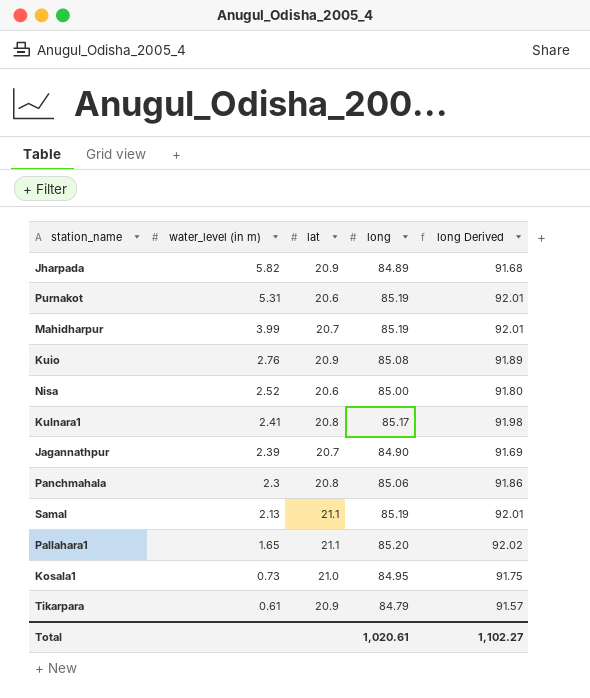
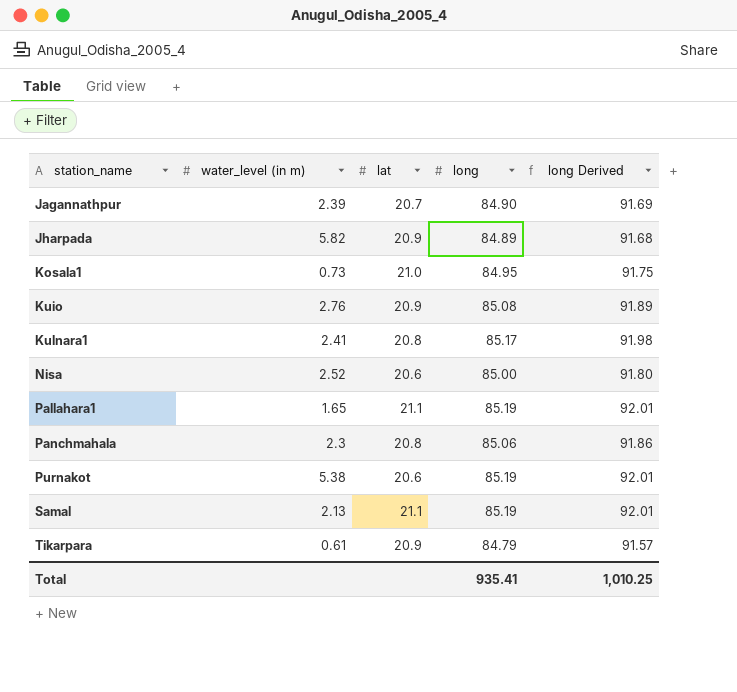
row order: water_level (in m) descending -> station_name ascending
row Mahidharpur: 3.99 | 20.7 | 85.19 | 92.01 -> none
Pallahara1 | long: 85.20 -> 85.19
Pallahara1 | long Derived: 92.02 -> 92.01
Purnakot | water_level (in m): 5.31 -> 5.38
Total | long: 1,020.61 -> 935.41
Total | long Derived: 1,102.27 -> 1,010.25

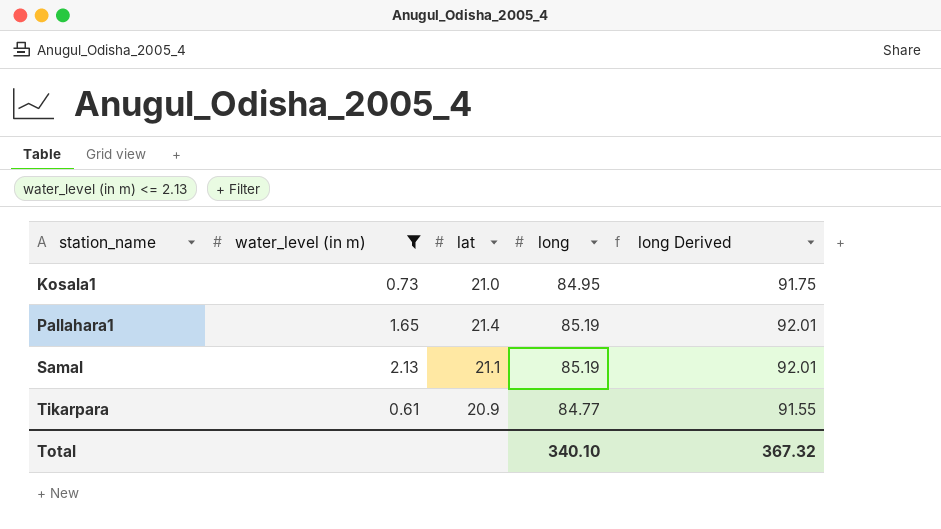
filter: none -> water_level (in m) <= 2.13
Pallahara1 | lat: 21.1 -> 21.4
Tikarpara | long: 84.79 -> 84.77
Tikarpara | long Derived: 91.57 -> 91.55
Total | long: 935.41 -> 340.10
Total | long Derived: 1,010.25 -> 367.32

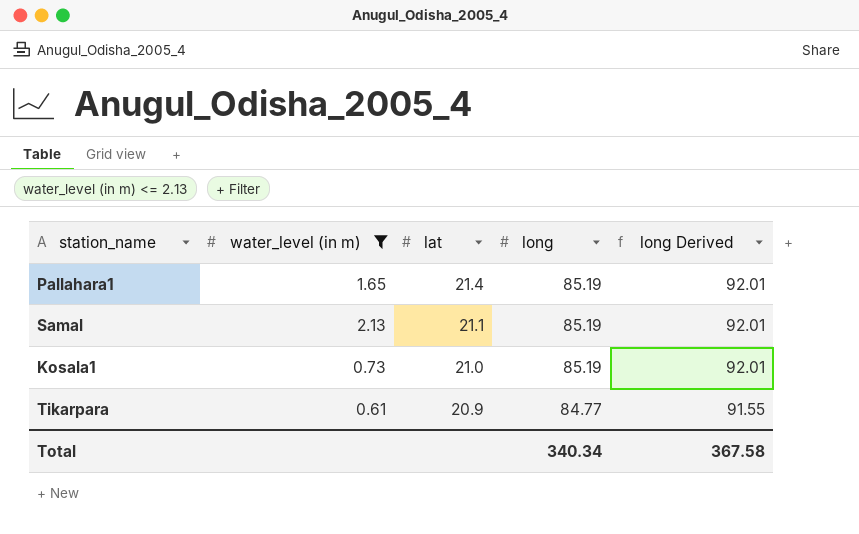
row order: station_name ascending -> lat descending
Kosala1 | long: 84.95 -> 85.19
Kosala1 | long Derived: 91.75 -> 92.01
Total | long: 340.10 -> 340.34
Total | long Derived: 367.32 -> 367.58

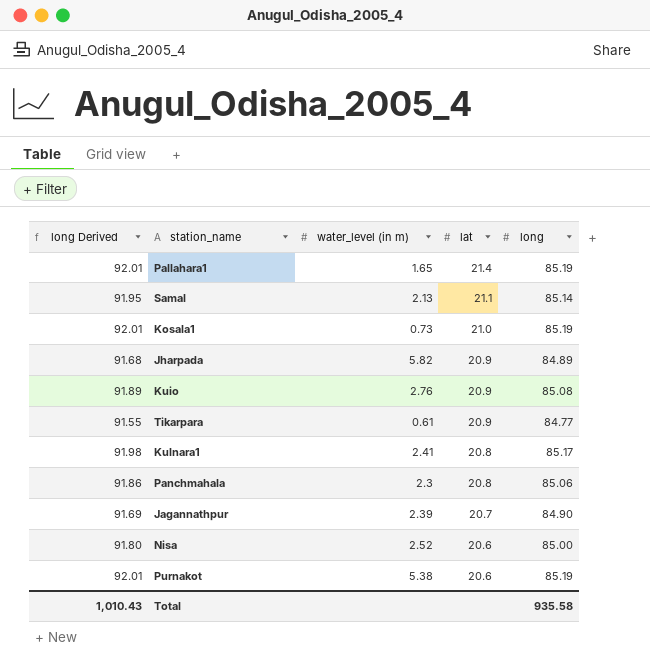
filter: water_level (in m) <= 2.13 -> none
column long Derived | position: 5 -> 1
Samal | long Derived: 92.01 -> 91.95
Samal | long: 85.19 -> 85.14
Total | long Derived: 367.58 -> 1,010.43
Total | long: 340.34 -> 935.58

